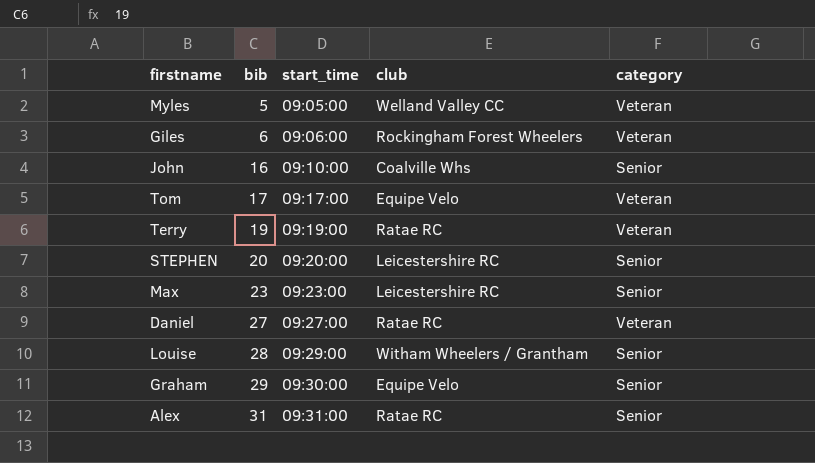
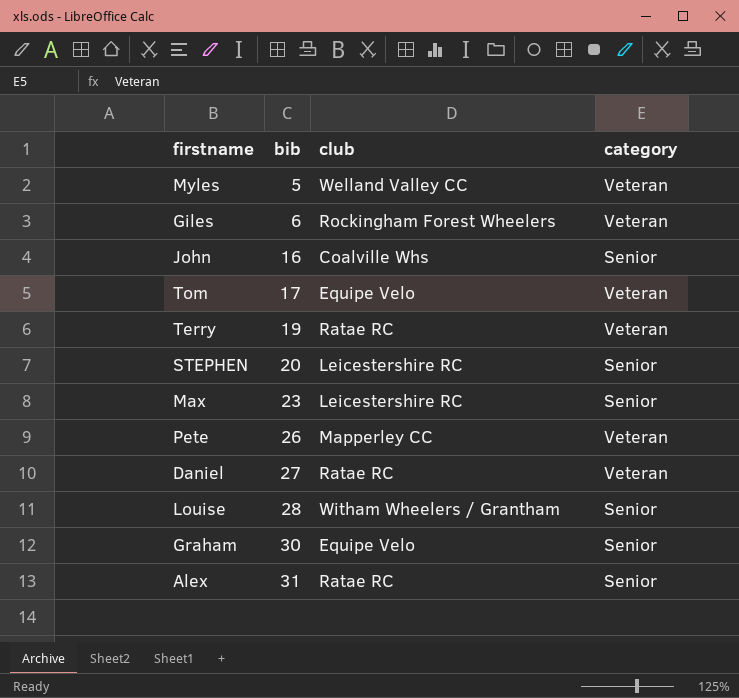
column start_time | position: 3 -> none
row Pete: none -> 26 | Mapperley CC | Veteran
Graham | bib: 29 -> 30

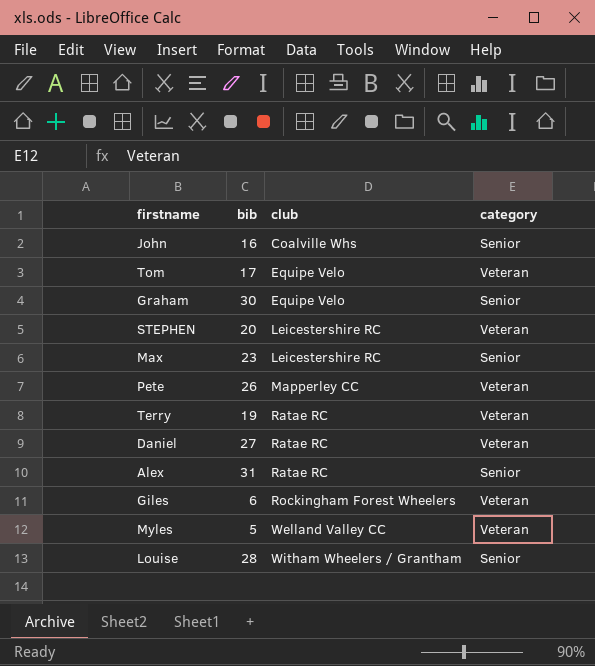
row order: bib ascending -> club ascending
STEPHEN | category: Senior -> Veteran

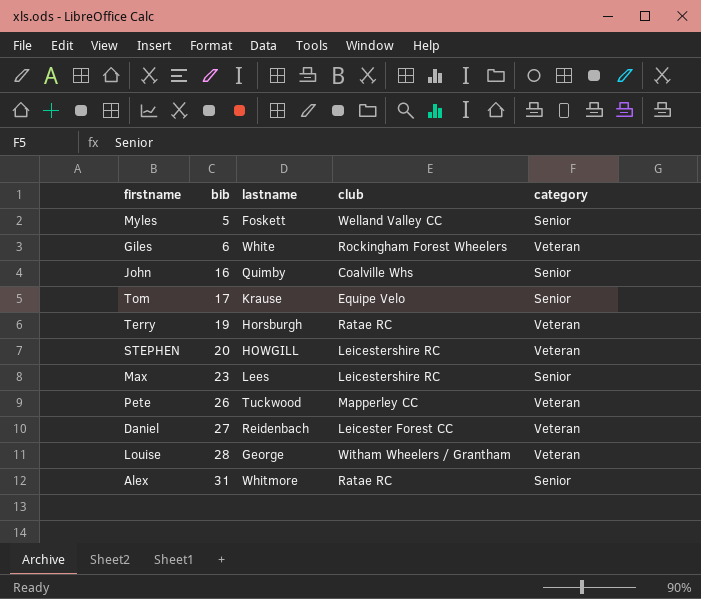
row order: club ascending -> bib ascending
column lastname | position: none -> 3
row Graham: 30 | Equipe Velo | Senior -> none
Myles | category: Veteran -> Senior
Tom | category: Veteran -> Senior
Daniel | club: Ratae RC -> Leicester Forest CC
Louise | category: Senior -> Veteran

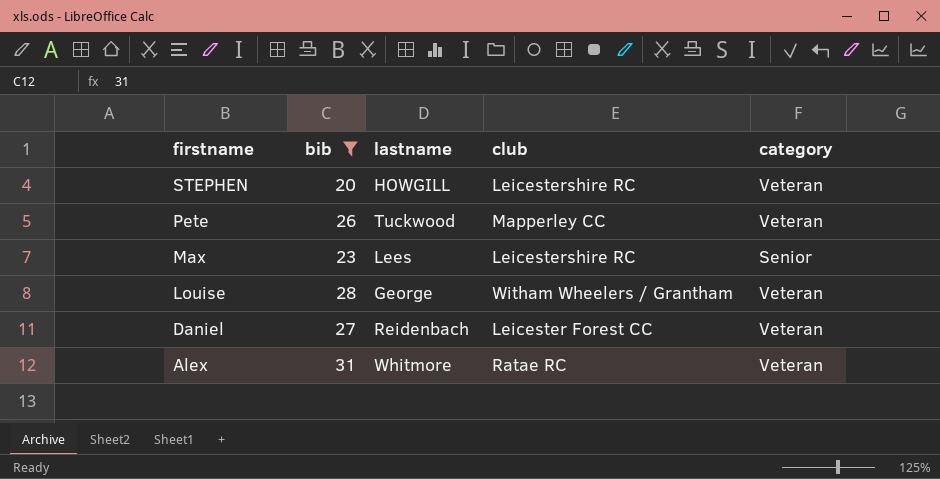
filter: none -> bib >= 20
row order: bib ascending -> firstname descending
Alex | category: Senior -> Veteran

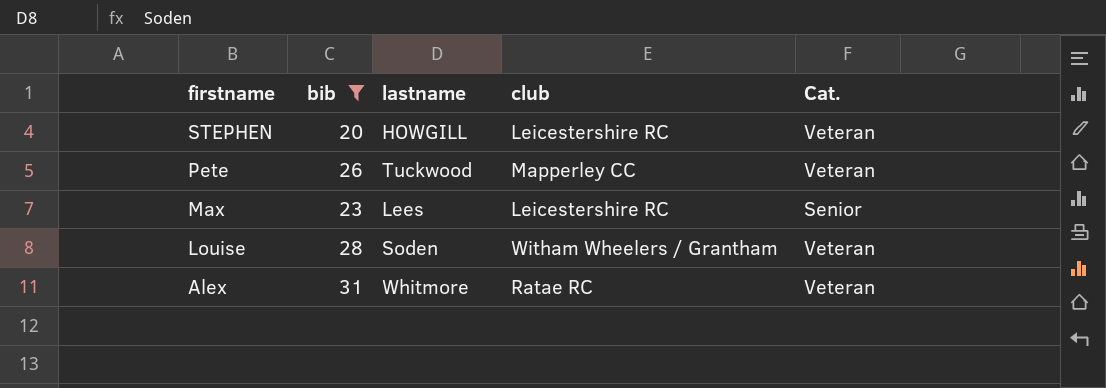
column name: category -> Cat.
row Daniel: 27 | Reidenbach | Leicester Forest CC | Veteran -> none
Louise | lastname: George -> Soden

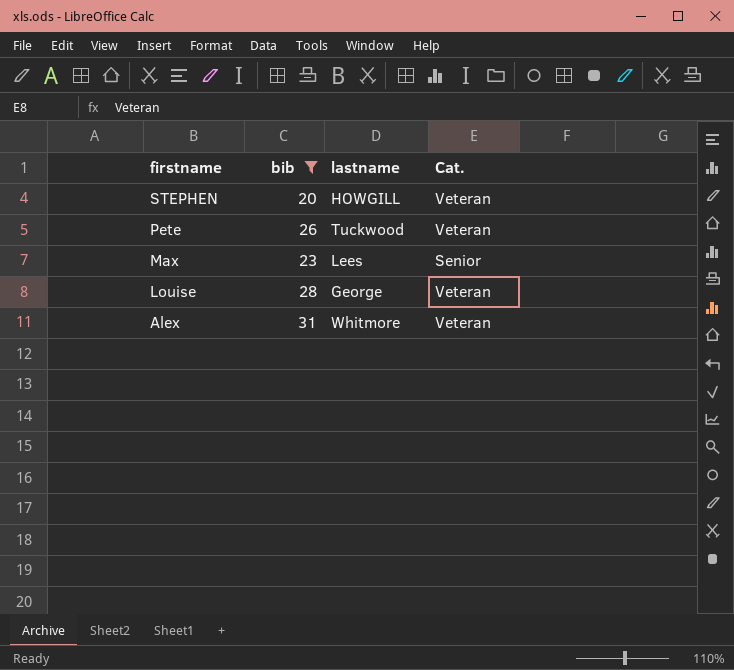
column club | position: 4 -> none
Louise | lastname: Soden -> George

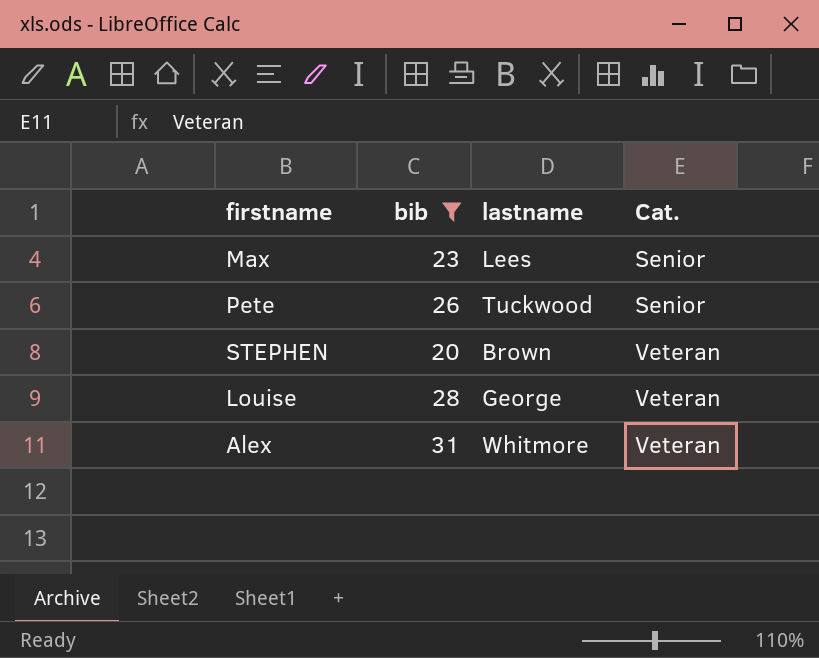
row order: firstname descending -> Cat. ascending
Pete | Cat.: Veteran -> Senior
STEPHEN | lastname: HOWGILL -> Brown

